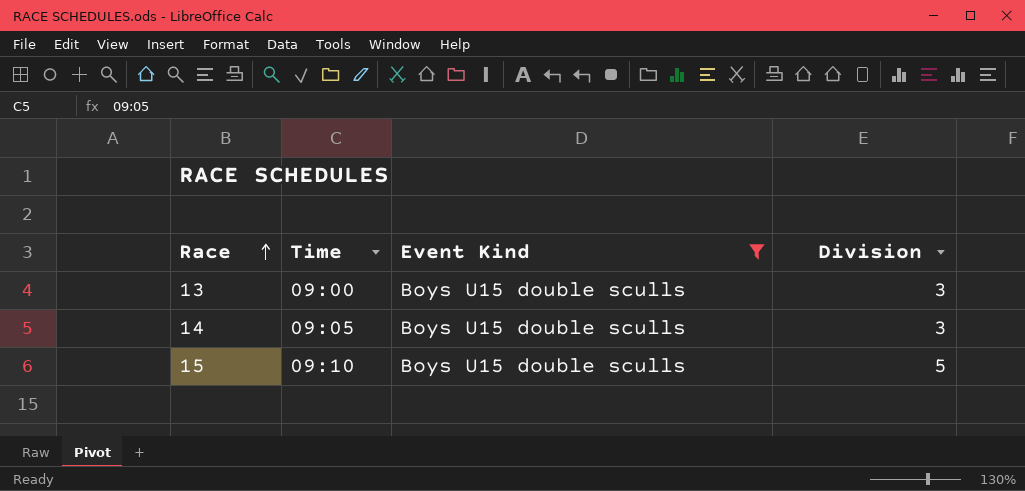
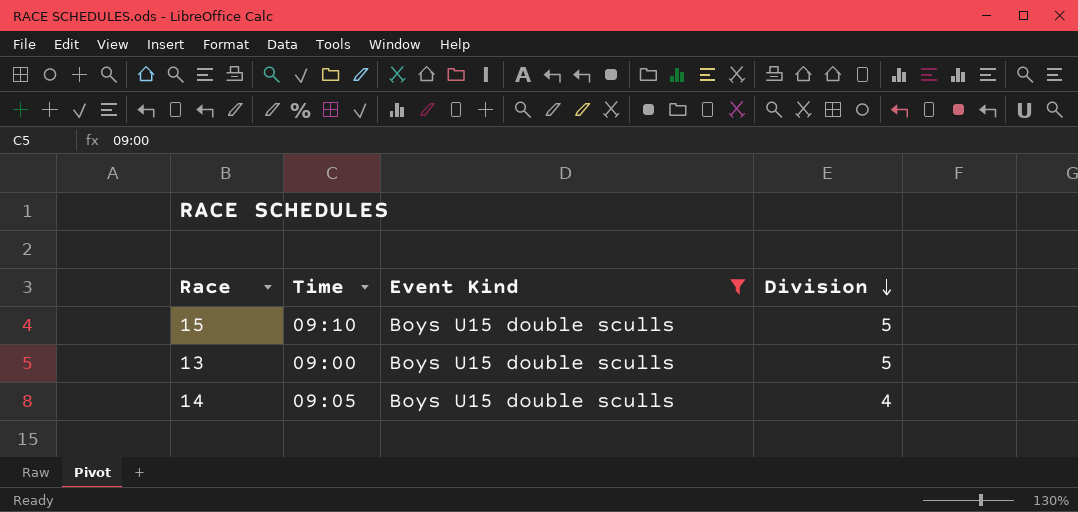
row order: Race ascending -> Division descending
13 | Division: 3 -> 5
14 | Division: 3 -> 4

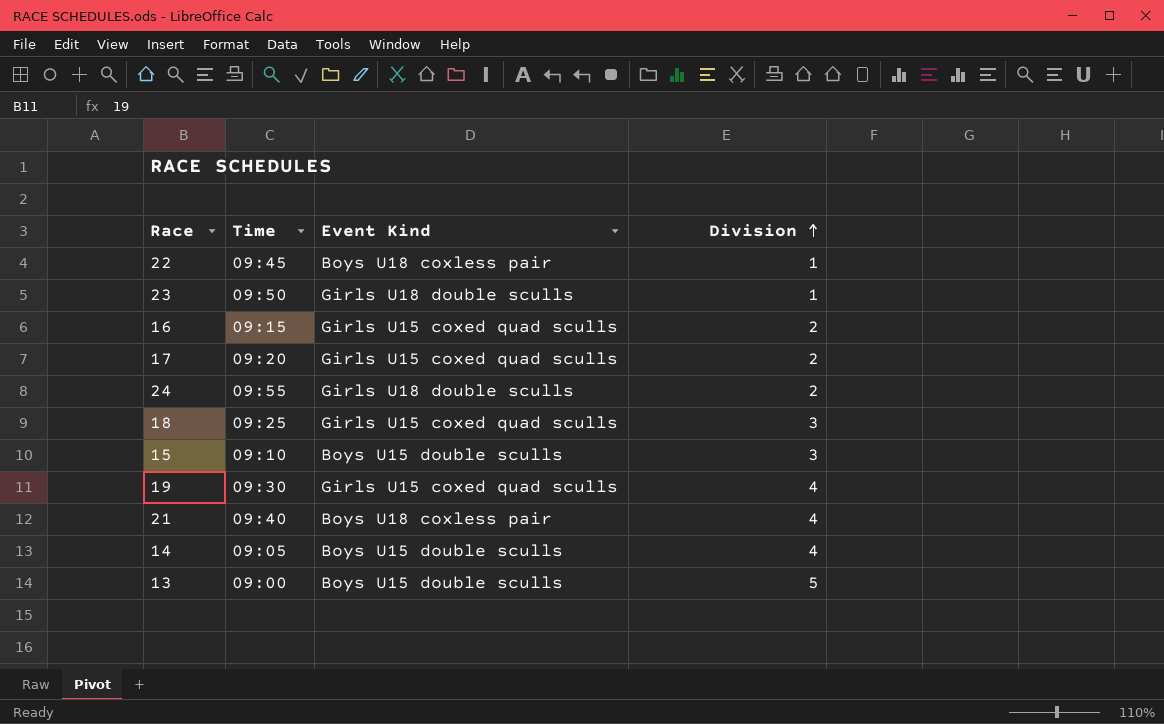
filter: Event Kind = Boys U15 double sculls -> none
row order: Division descending -> Division ascending
15 | Division: 5 -> 3

